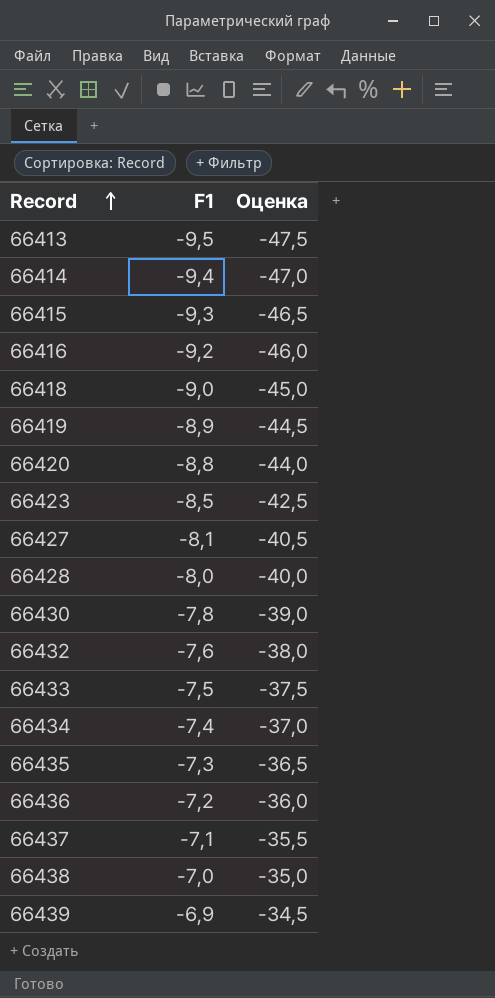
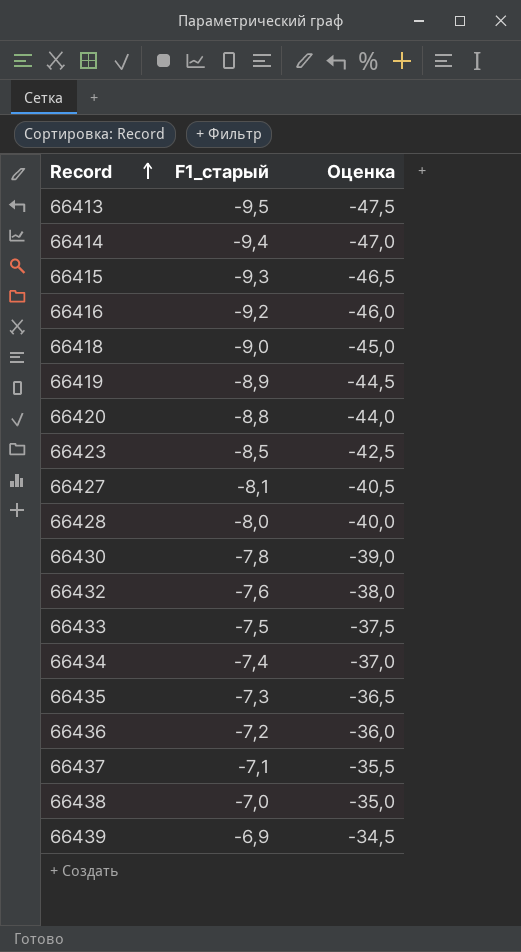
column name: F1 -> F1_старый

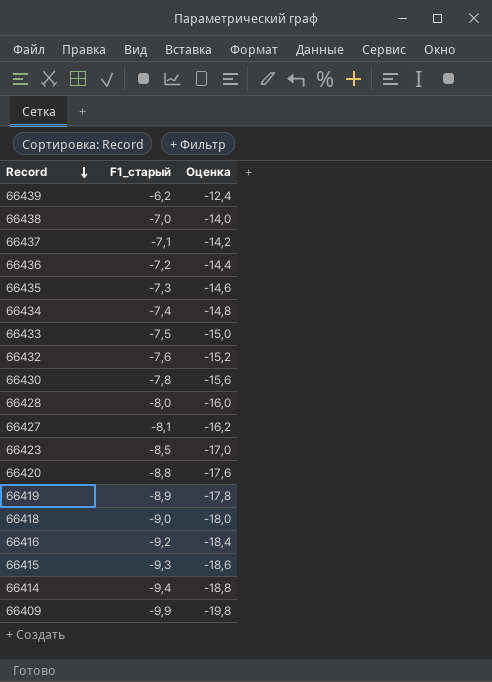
row order: Record ascending -> Record descending
column Оценка | formula: [F1_старый] * 5 -> [F1_старый] * 2
row 66413: -9,5 | -47,5 -> none
66439 | F1_старый: -6,9 -> -6,2
row 66409: none -> -9,9 | -19,8

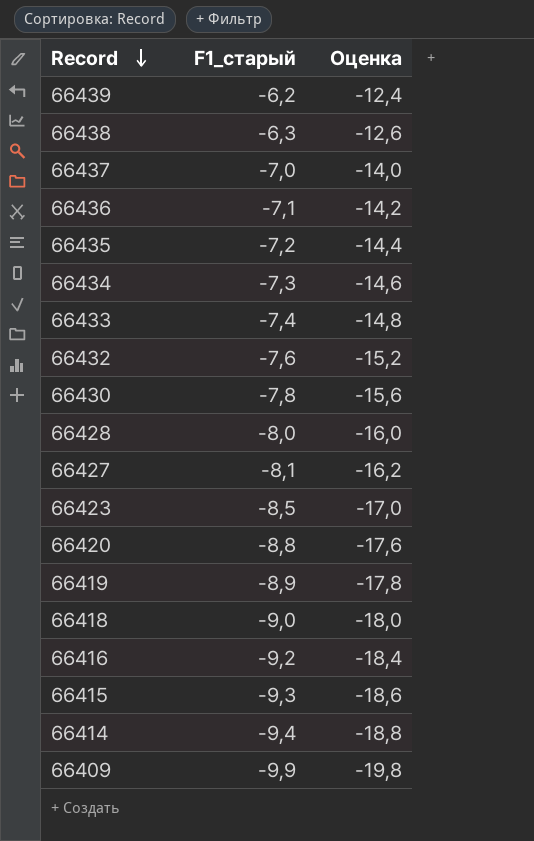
66438 | F1_старый: -7,0 -> -6,3
66438 | Оценка: -14,0 -> -12,6
66437 | F1_старый: -7,1 -> -7,0
66437 | Оценка: -14,2 -> -14,0
66436 | F1_старый: -7,2 -> -7,1
66436 | Оценка: -14,4 -> -14,2
66435 | F1_старый: -7,3 -> -7,2
66435 | Оценка: -14,6 -> -14,4
66434 | F1_старый: -7,4 -> -7,3
66434 | Оценка: -14,8 -> -14,6
66433 | F1_старый: -7,5 -> -7,4
66433 | Оценка: -15,0 -> -14,8

